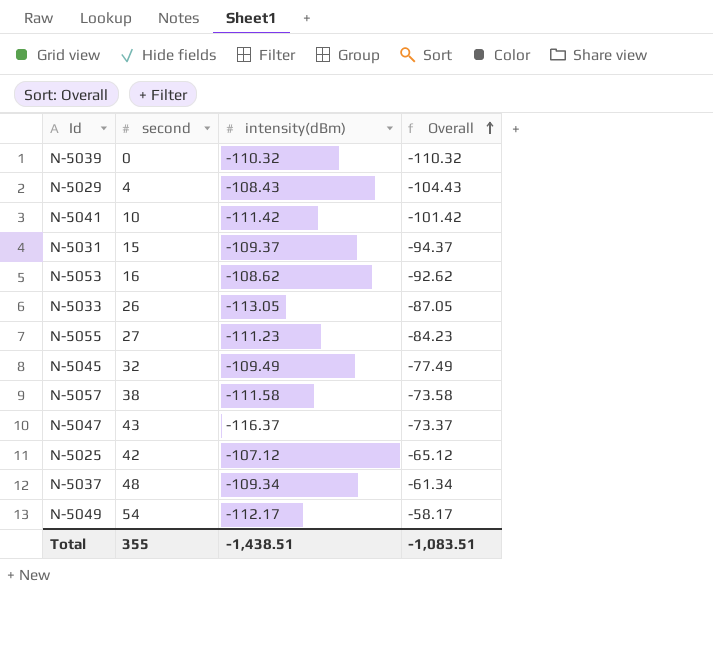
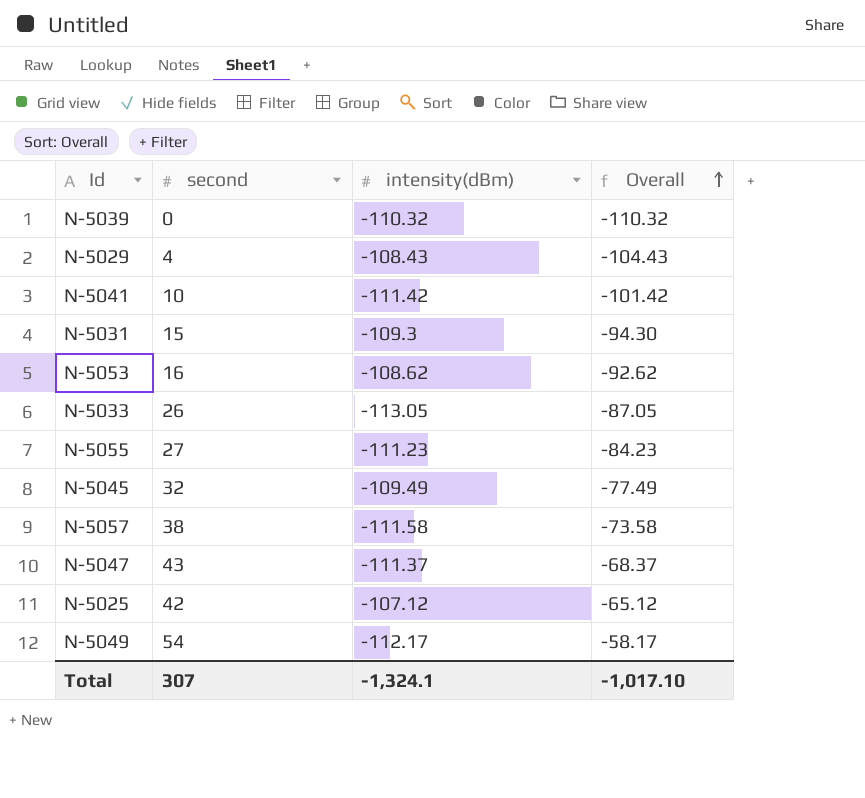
row N-5037: 48 | -109.34 | -61.34 -> none
N-5031 | intensity(dBm): -109.37 -> -109.3
N-5031 | Overall: -94.37 -> -94.30
N-5047 | intensity(dBm): -116.37 -> -111.37
N-5047 | Overall: -73.37 -> -68.37
Total | second: 355 -> 307
Total | intensity(dBm): -1,438.51 -> -1,324.1
Total | Overall: -1,083.51 -> -1,017.10

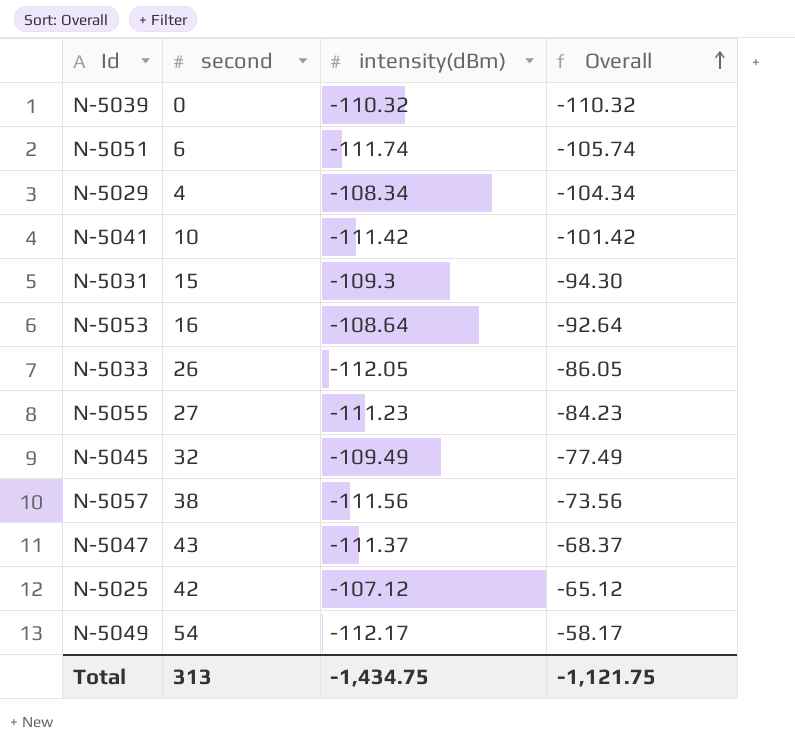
row N-5051: none -> 6 | -111.74 | -105.74
N-5029 | intensity(dBm): -108.43 -> -108.34
N-5029 | Overall: -104.43 -> -104.34
N-5053 | intensity(dBm): -108.62 -> -108.64
N-5053 | Overall: -92.62 -> -92.64
N-5033 | intensity(dBm): -113.05 -> -112.05
N-5033 | Overall: -87.05 -> -86.05
N-5057 | intensity(dBm): -111.58 -> -111.56
N-5057 | Overall: -73.58 -> -73.56
Total | second: 307 -> 313
Total | intensity(dBm): -1,324.1 -> -1,434.75
Total | Overall: -1,017.10 -> -1,121.75

